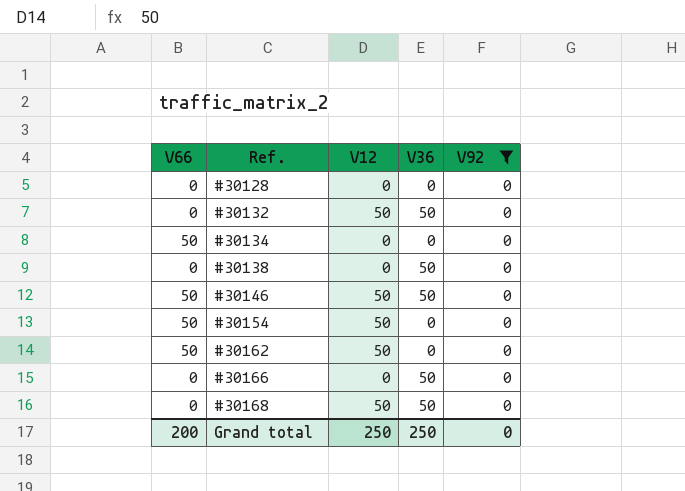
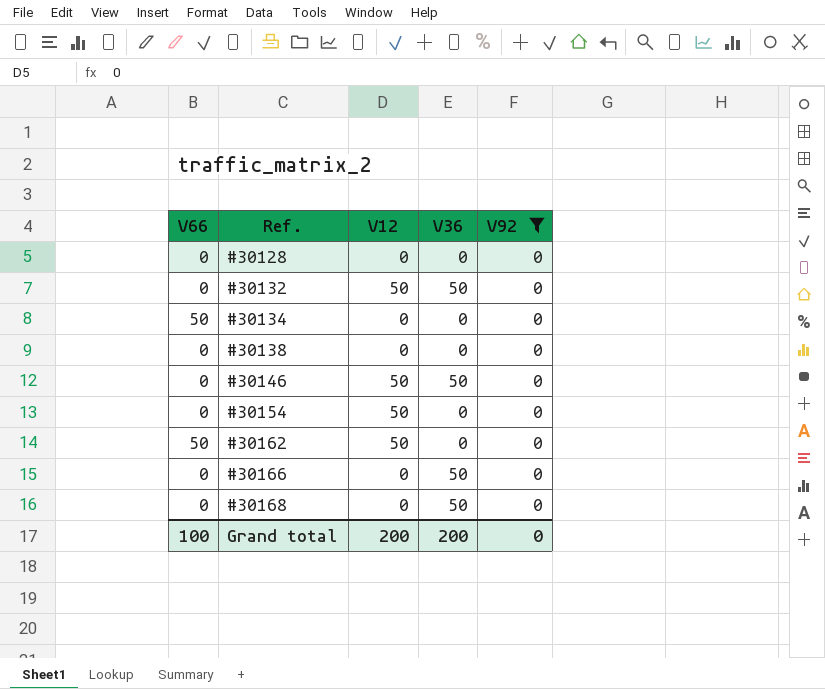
#30138 | V36: 50 -> 0
#30146 | V66: 50 -> 0
#30154 | V66: 50 -> 0
#30168 | V12: 50 -> 0
Grand total | V66: 200 -> 100
Grand total | V12: 250 -> 200
Grand total | V36: 250 -> 200

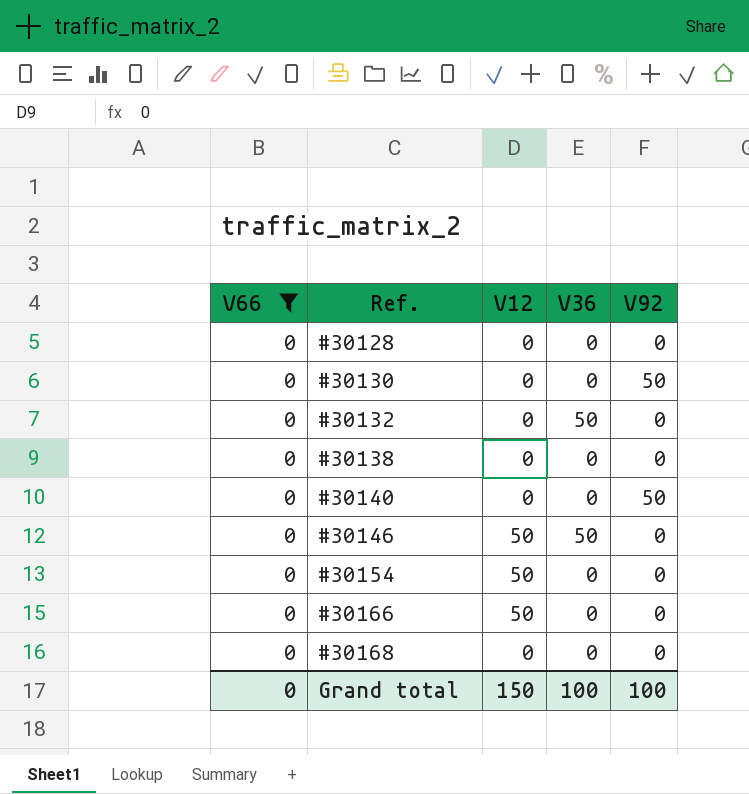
filter: V92 = 0 -> V66 = 0
#30132 | V12: 50 -> 0
#30166 | V12: 0 -> 50
#30166 | V36: 50 -> 0
#30168 | V36: 50 -> 0
Grand total | V66: 100 -> 0
Grand total | V12: 200 -> 150
Grand total | V36: 200 -> 100
Grand total | V92: 0 -> 100

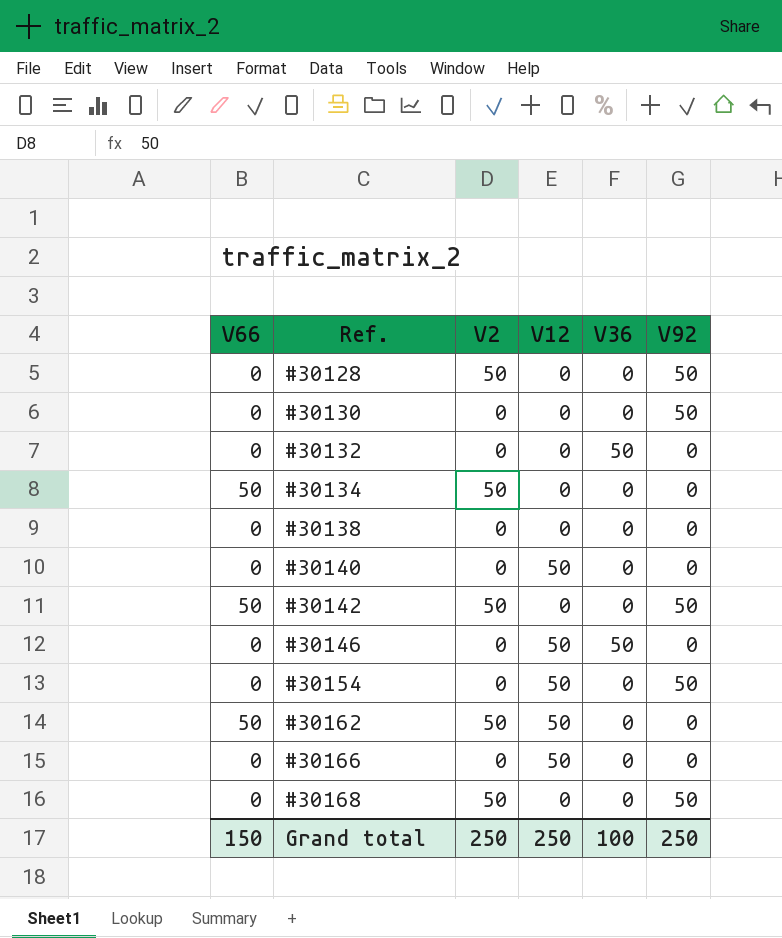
filter: V66 = 0 -> none
column V2 | position: none -> 3
#30128 | V92: 0 -> 50
#30140 | V12: 0 -> 50
#30140 | V92: 50 -> 0
#30154 | V92: 0 -> 50
#30168 | V92: 0 -> 50
Grand total | V66: 0 -> 150
Grand total | V12: 150 -> 250
Grand total | V92: 100 -> 250

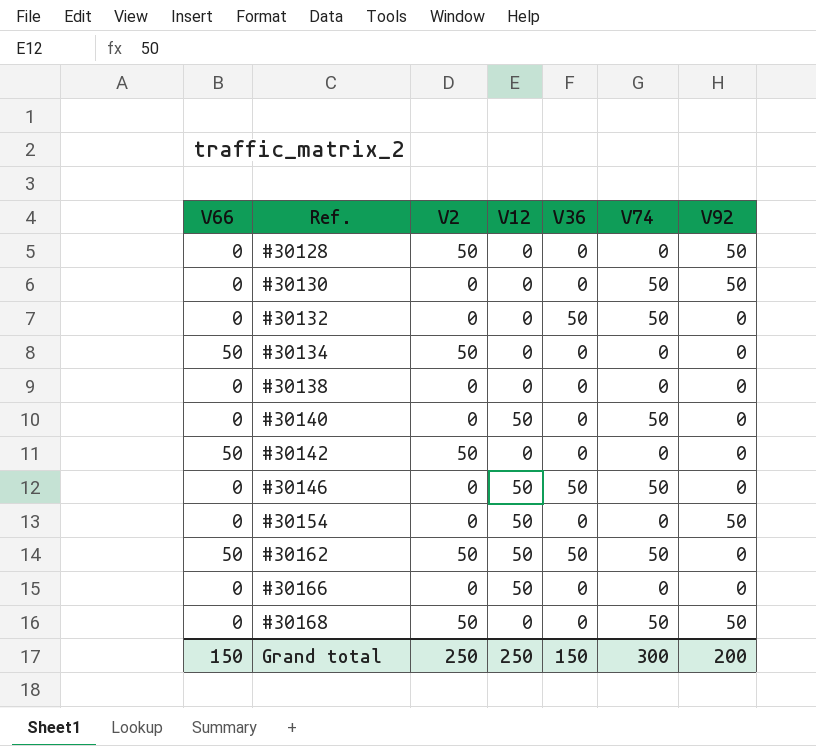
column V74 | position: none -> 6
#30142 | V92: 50 -> 0
#30162 | V36: 0 -> 50
Grand total | V36: 100 -> 150
Grand total | V92: 250 -> 200

